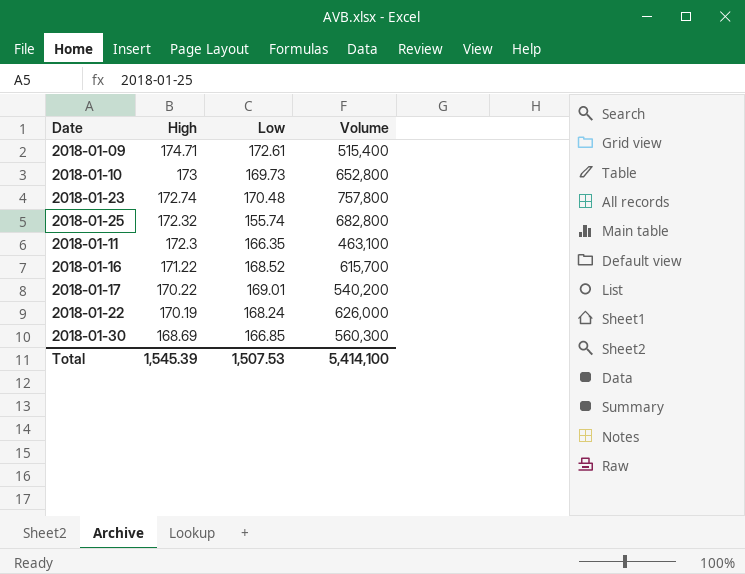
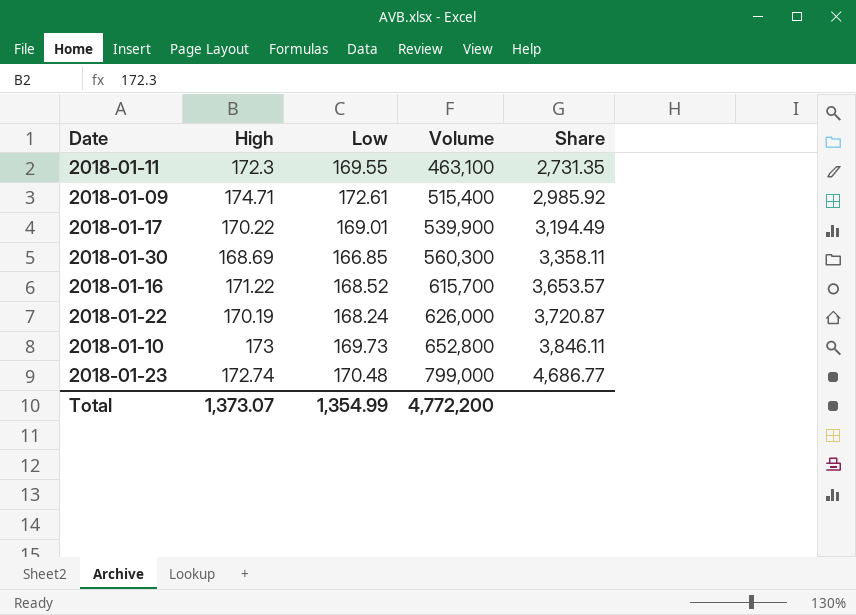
row order: High descending -> Volume ascending
column Share | formula: none -> [Volume] / [Low]
row 2018-01-25: 172.32 | 155.74 | 682,800 -> none
2018-01-11 | Low: 166.35 -> 169.55
2018-01-17 | Volume: 540,200 -> 539,900
2018-01-23 | Volume: 757,800 -> 799,000
Total | High: 1,545.39 -> 1,373.07
Total | Low: 1,507.53 -> 1,354.99
Total | Volume: 5,414,100 -> 4,772,200

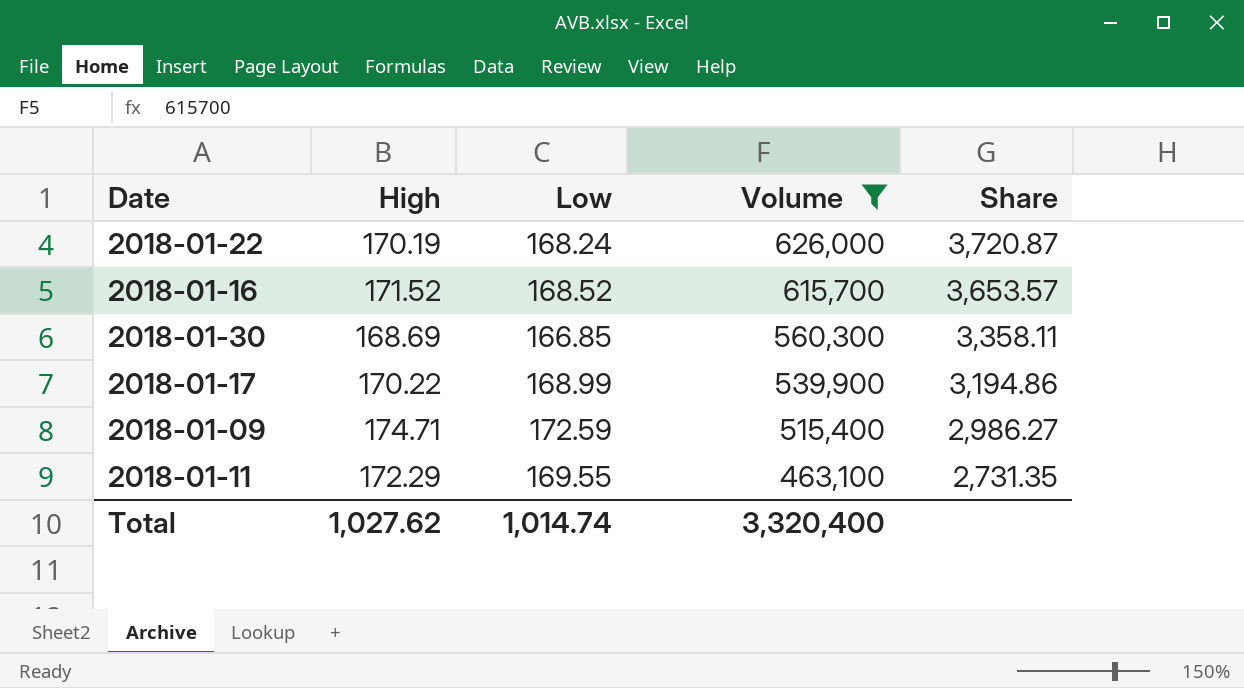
filter: none -> Volume <= 626,000
row order: Volume ascending -> Volume descending
2018-01-16 | High: 171.22 -> 171.52
2018-01-17 | Low: 169.01 -> 168.99
2018-01-17 | Share: 3,194.49 -> 3,194.86
2018-01-09 | Low: 172.61 -> 172.59
2018-01-09 | Share: 2,985.92 -> 2,986.27
2018-01-11 | High: 172.3 -> 172.29
Total | High: 1,373.07 -> 1,027.62
Total | Low: 1,354.99 -> 1,014.74
Total | Volume: 4,772,200 -> 3,320,400

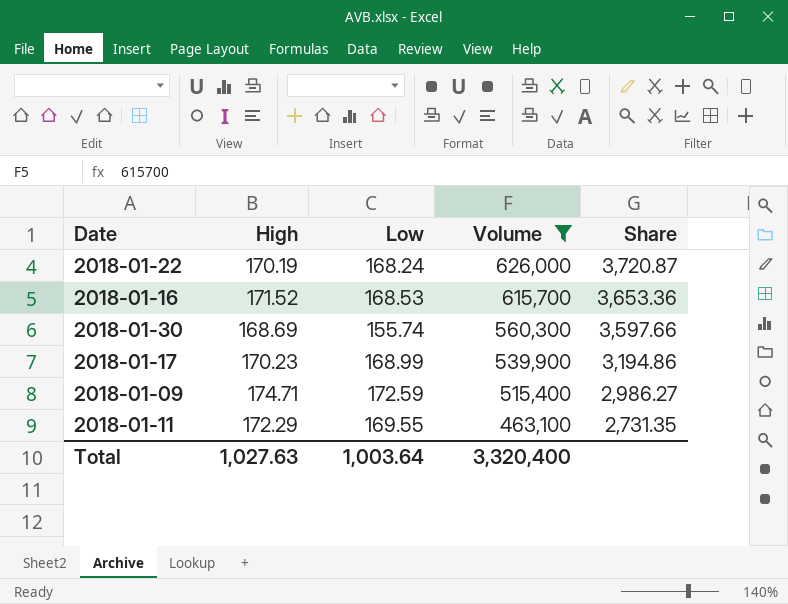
2018-01-16 | Low: 168.52 -> 168.53
2018-01-16 | Share: 3,653.57 -> 3,653.36
2018-01-30 | Low: 166.85 -> 155.74
2018-01-30 | Share: 3,358.11 -> 3,597.66
2018-01-17 | High: 170.22 -> 170.23
Total | High: 1,027.62 -> 1,027.63
Total | Low: 1,014.74 -> 1,003.64

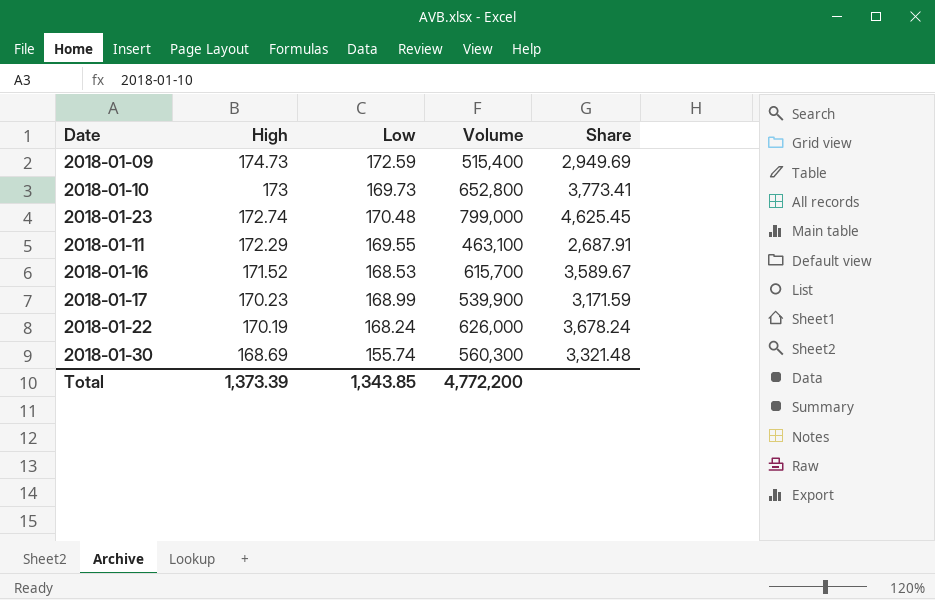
filter: Volume <= 626,000 -> none
row order: Volume descending -> High descending
column Share | formula: [Volume] / [Low] -> [Volume] / [High]
2018-01-09 | High: 174.71 -> 174.73
Total | High: 1,027.63 -> 1,373.39
Total | Low: 1,003.64 -> 1,343.85
Total | Volume: 3,320,400 -> 4,772,200

